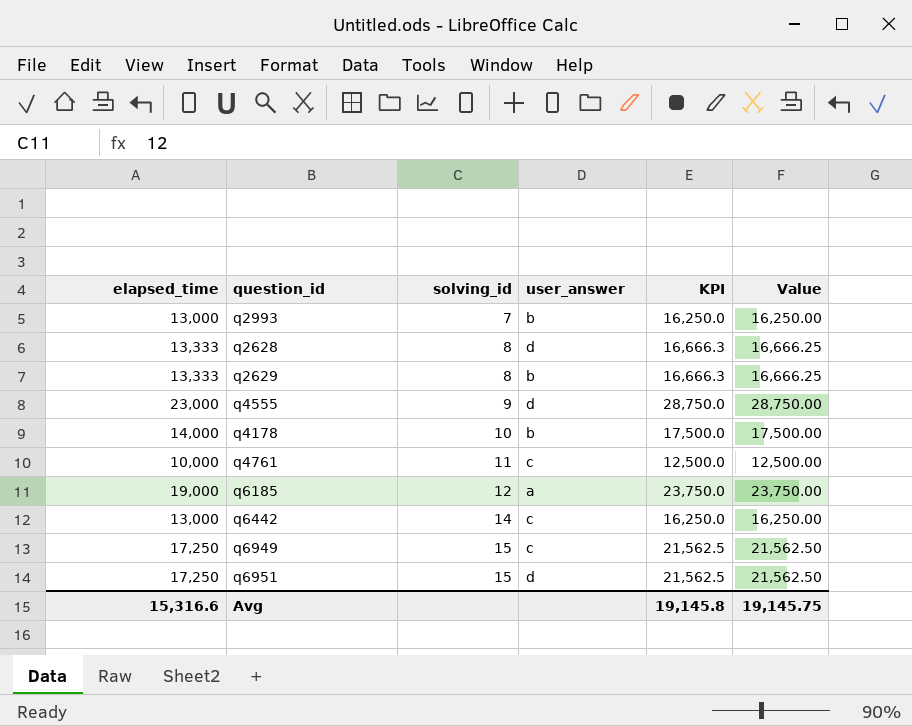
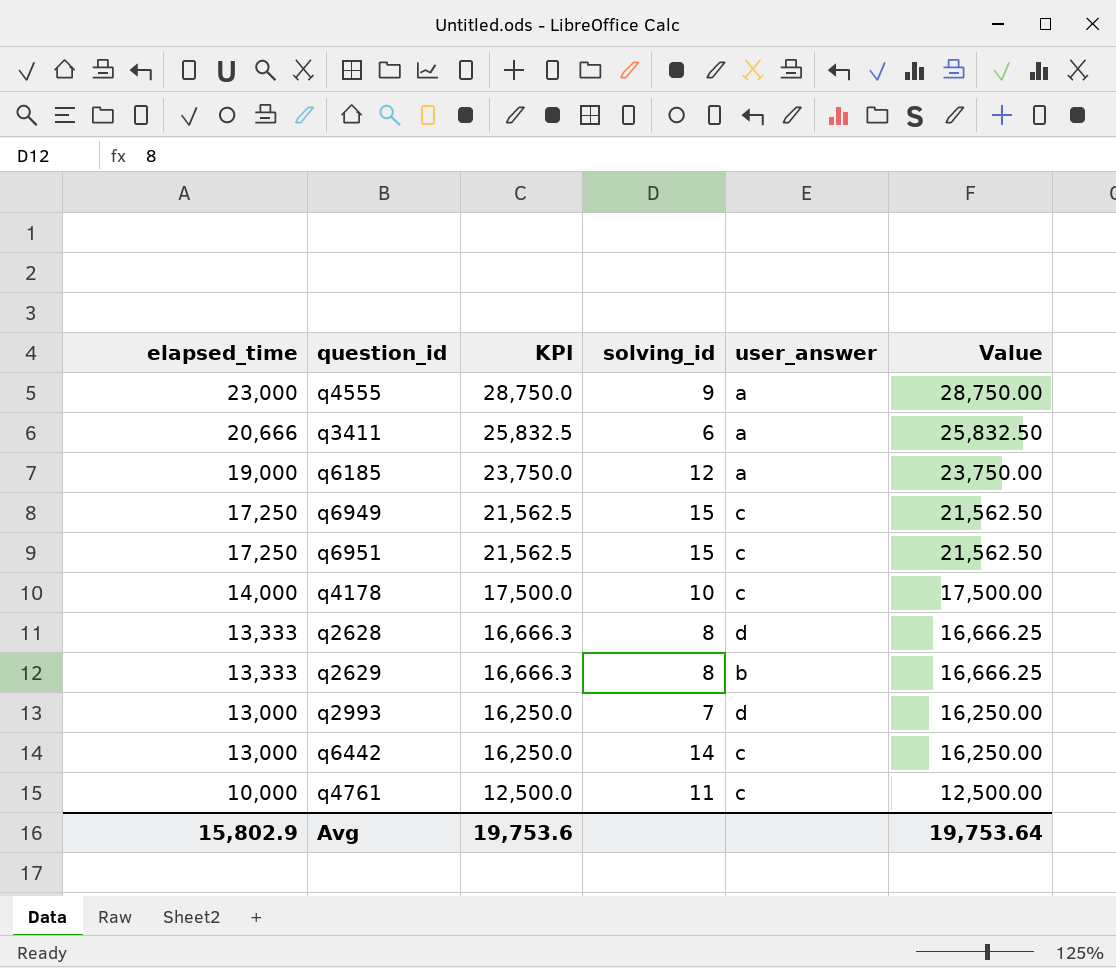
row order: solving_id ascending -> elapsed_time descending
column KPI | position: 5 -> 3
q4555 | user_answer: d -> a
row q3411: none -> 20,666 | 25,832.5 | 6 | a | 25,832.50
q6951 | user_answer: d -> c
q4178 | user_answer: b -> c
q2993 | user_answer: b -> d
Avg | elapsed_time: 15,316.6 -> 15,802.9
Avg | KPI: 19,145.8 -> 19,753.6
Avg | Value: 19,145.75 -> 19,753.64

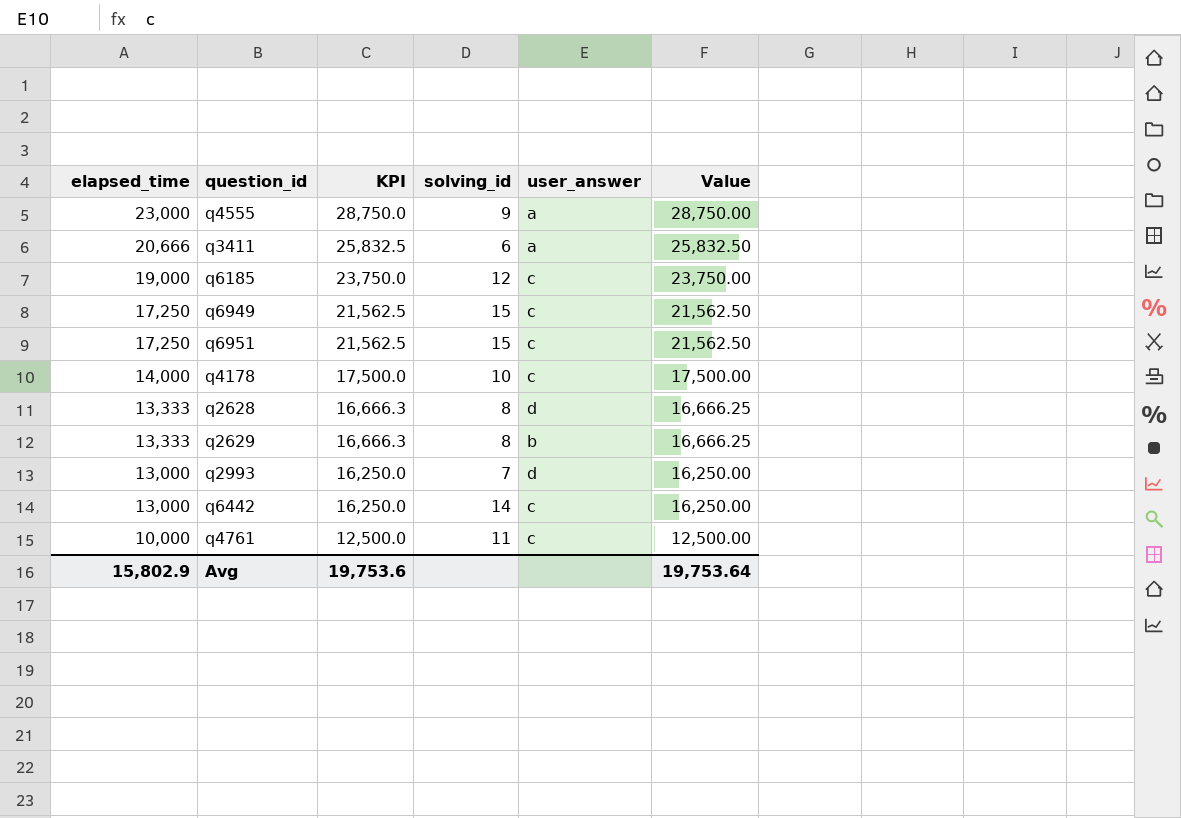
q6185 | user_answer: a -> c

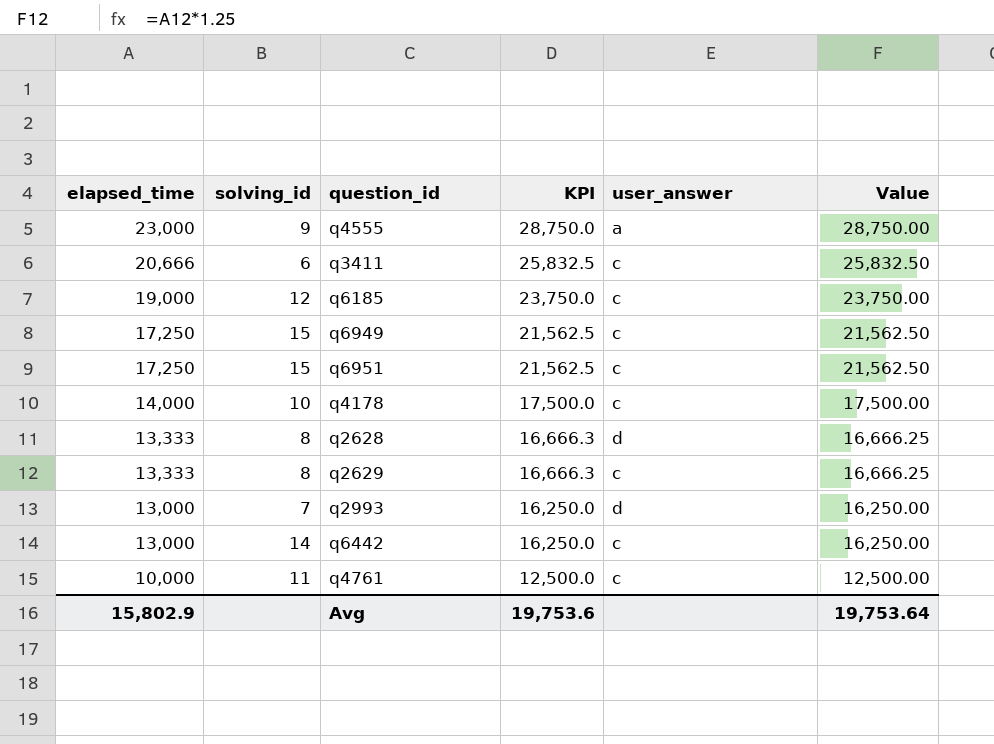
column solving_id | position: 4 -> 2
q3411 | user_answer: a -> c
q2629 | user_answer: b -> c

